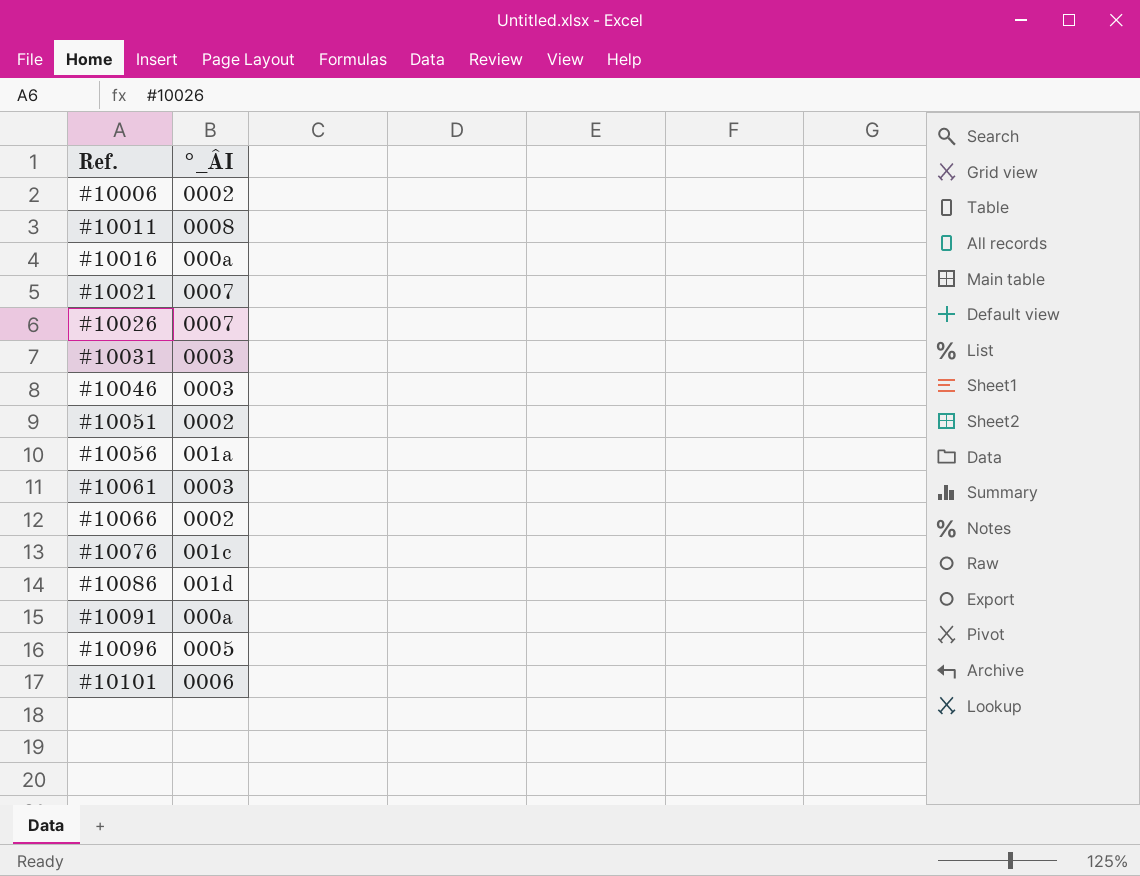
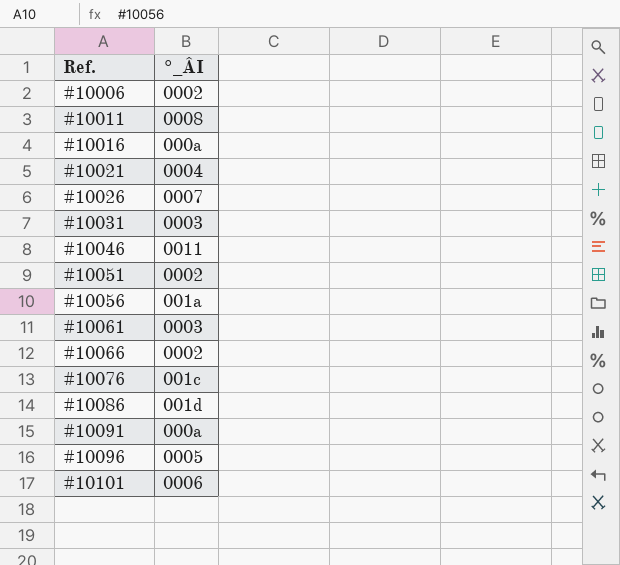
#10021 | °_ÂI: 0007 -> 0004
#10046 | °_ÂI: 0003 -> 0011

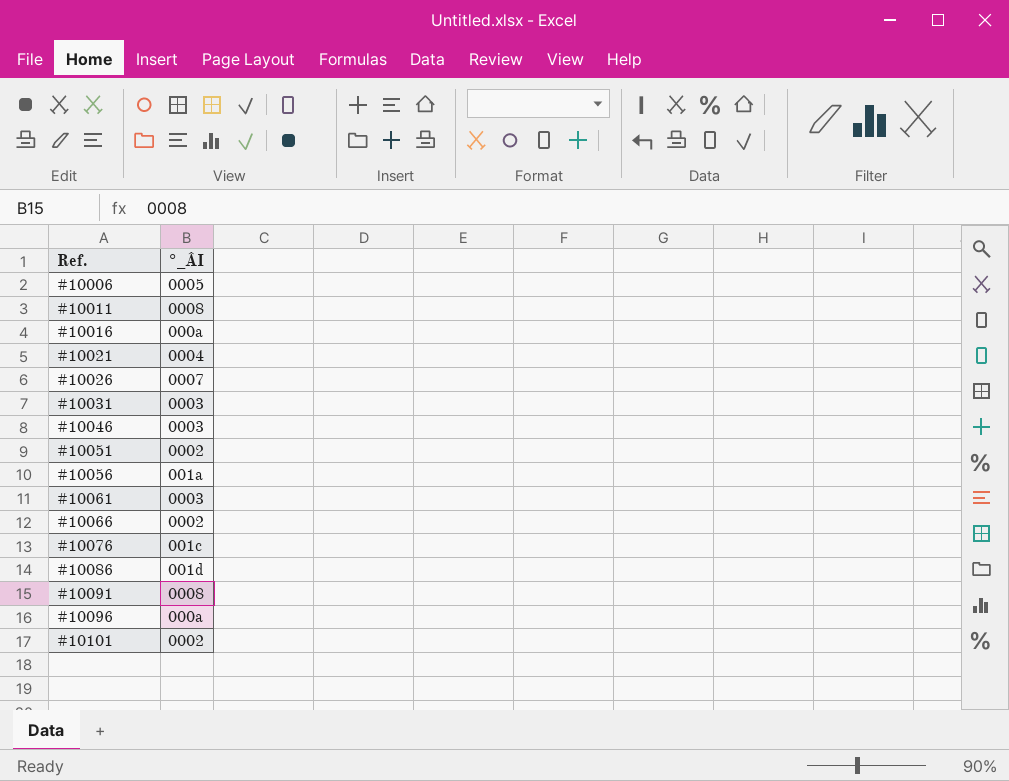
#10006 | °_ÂI: 0002 -> 0005
#10046 | °_ÂI: 0011 -> 0003
#10091 | °_ÂI: 000a -> 0008
#10096 | °_ÂI: 0005 -> 000a
#10101 | °_ÂI: 0006 -> 0002

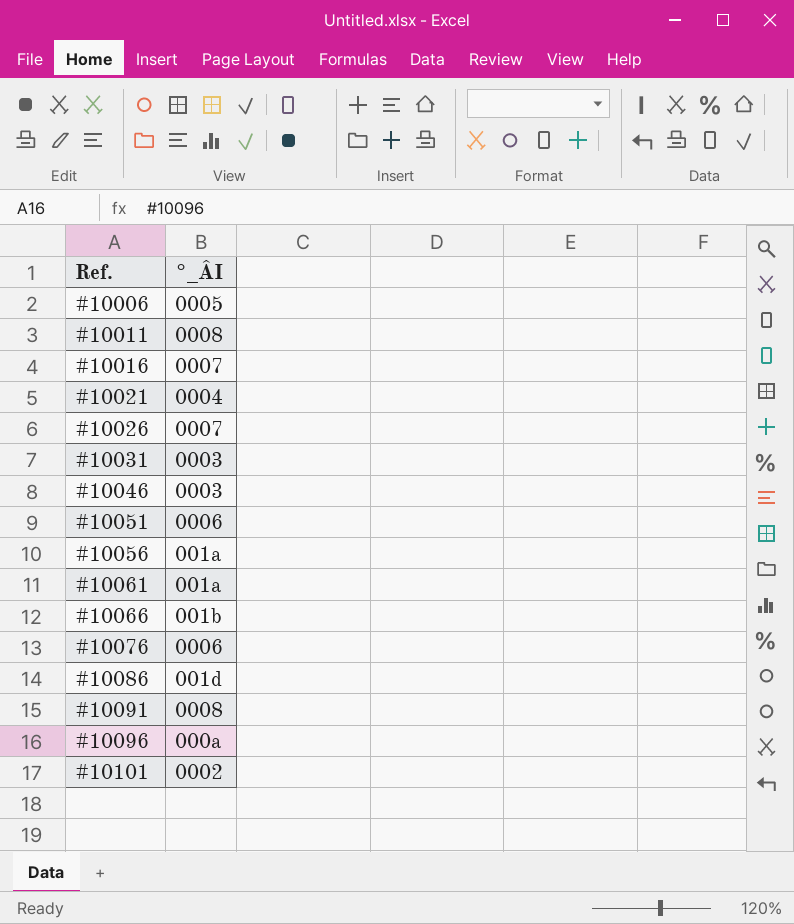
#10016 | °_ÂI: 000a -> 0007
#10051 | °_ÂI: 0002 -> 0006
#10061 | °_ÂI: 0003 -> 001a
#10066 | °_ÂI: 0002 -> 001b
#10076 | °_ÂI: 001c -> 0006

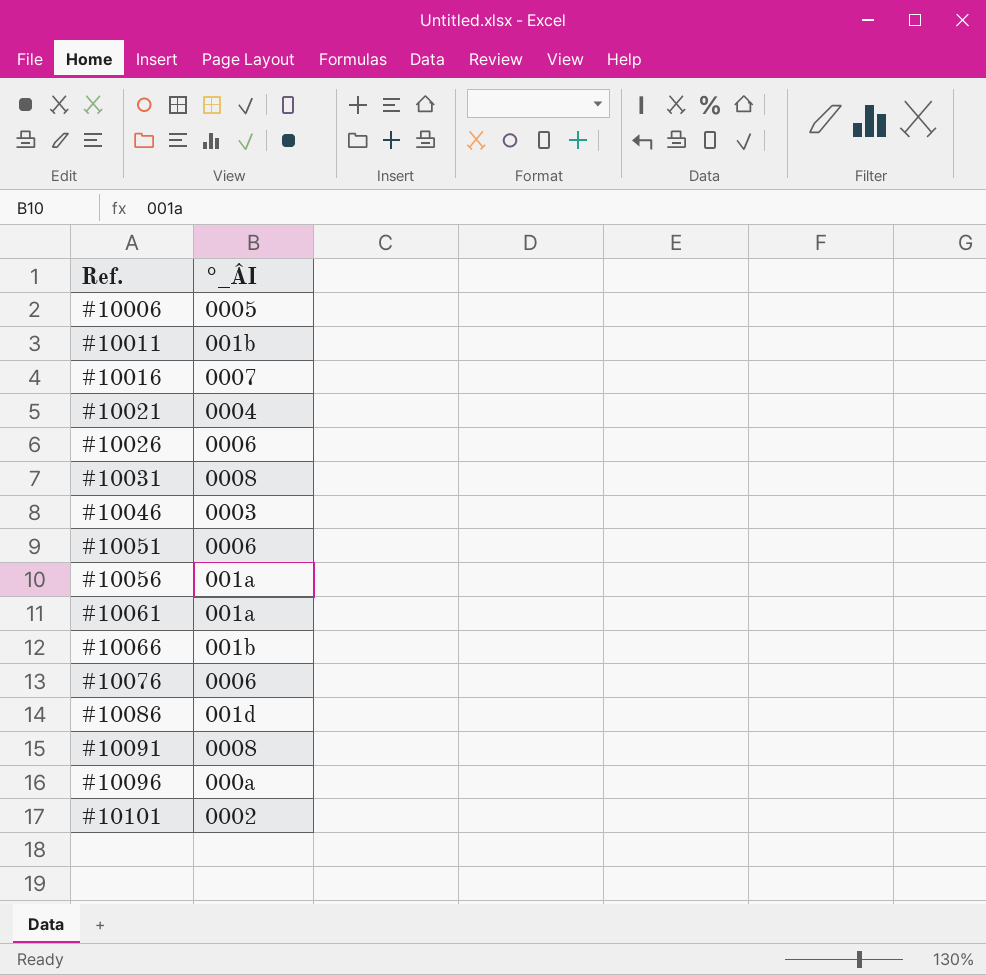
#10011 | °_ÂI: 0008 -> 001b
#10026 | °_ÂI: 0007 -> 0006
#10031 | °_ÂI: 0003 -> 0008

